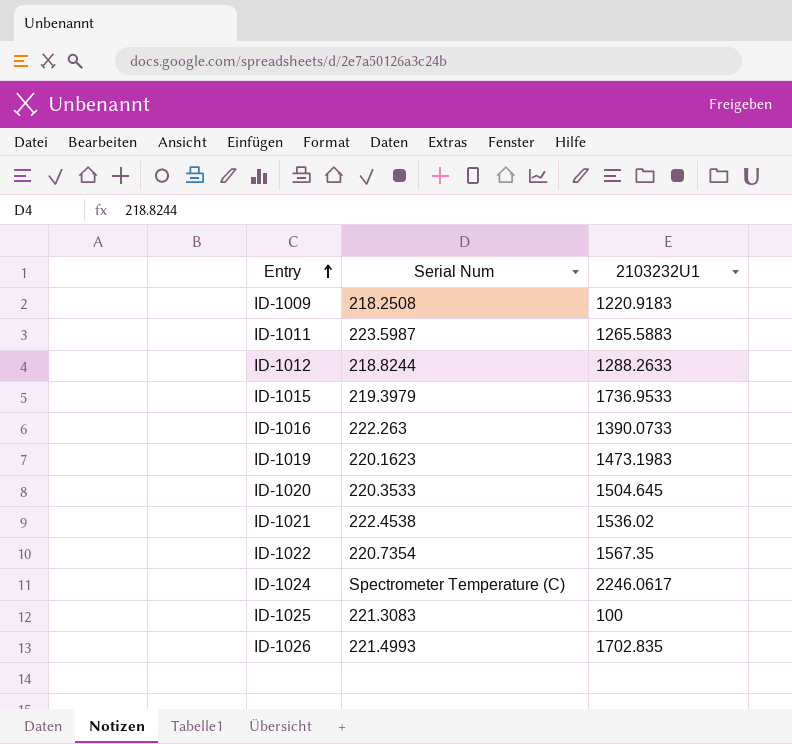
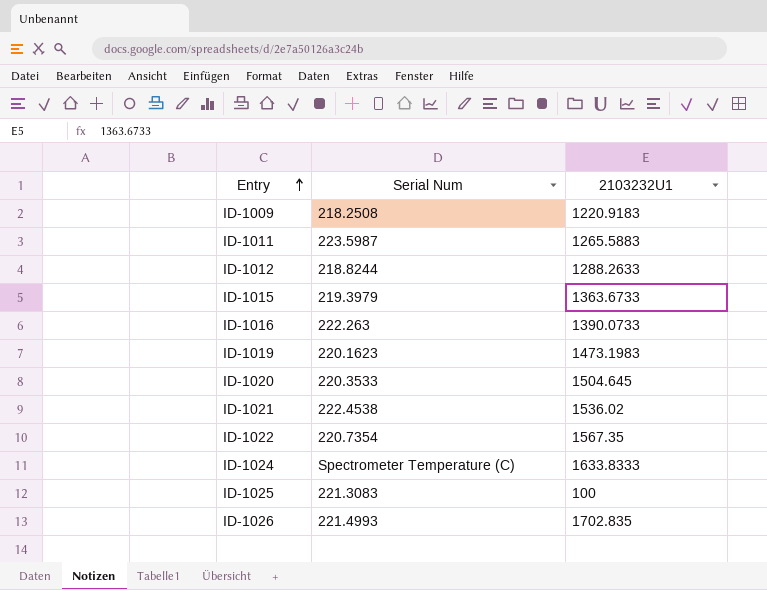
ID-1015 | 2103232U1: 1736.9533 -> 1363.6733
ID-1024 | 2103232U1: 2246.0617 -> 1633.8333

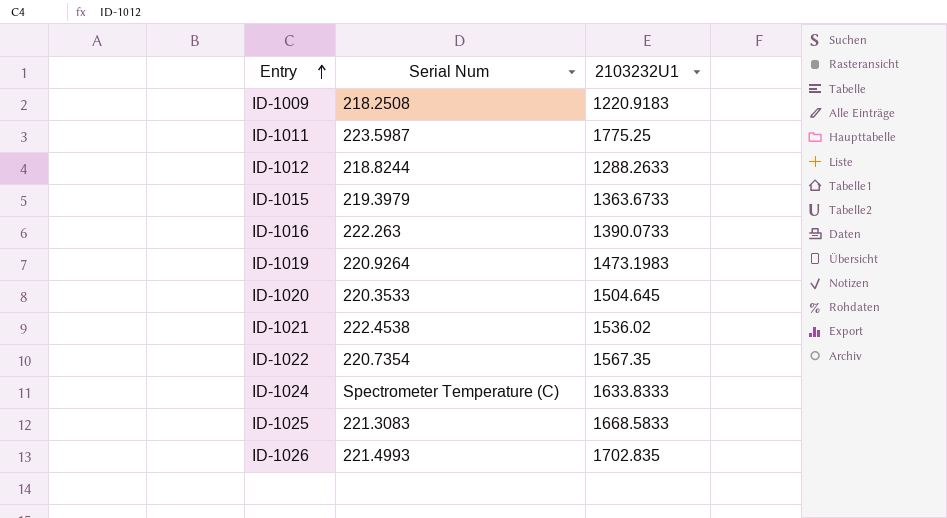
ID-1011 | 2103232U1: 1265.5883 -> 1775.25
ID-1019 | Serial Num: 220.1623 -> 220.9264
ID-1025 | 2103232U1: 100 -> 1668.5833

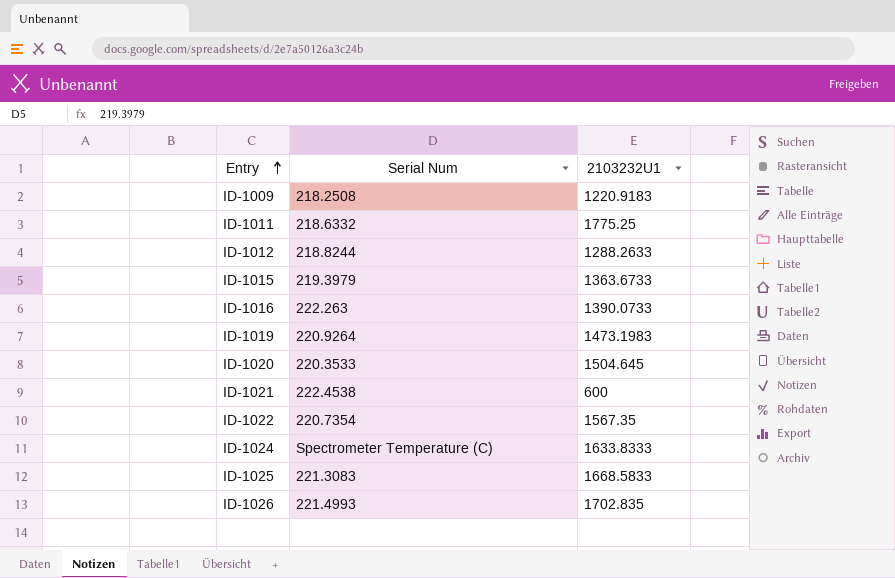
ID-1011 | Serial Num: 223.5987 -> 218.6332
ID-1021 | 2103232U1: 1536.02 -> 600

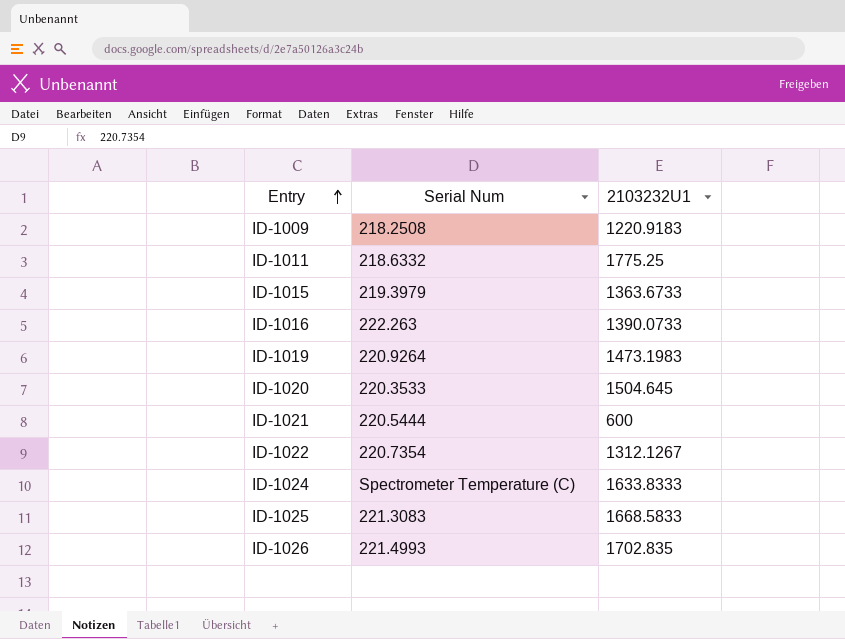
row ID-1012: 218.8244 | 1288.2633 -> none
ID-1021 | Serial Num: 222.4538 -> 220.5444
ID-1022 | 2103232U1: 1567.35 -> 1312.1267

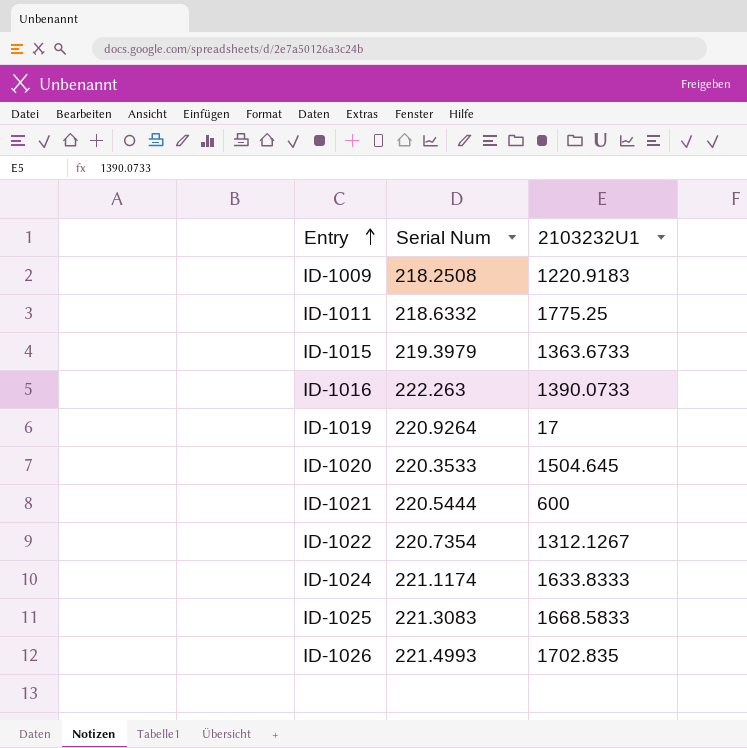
ID-1019 | 2103232U1: 1473.1983 -> 17
ID-1024 | Serial Num: Spectrometer Temperature (C) -> 221.1174

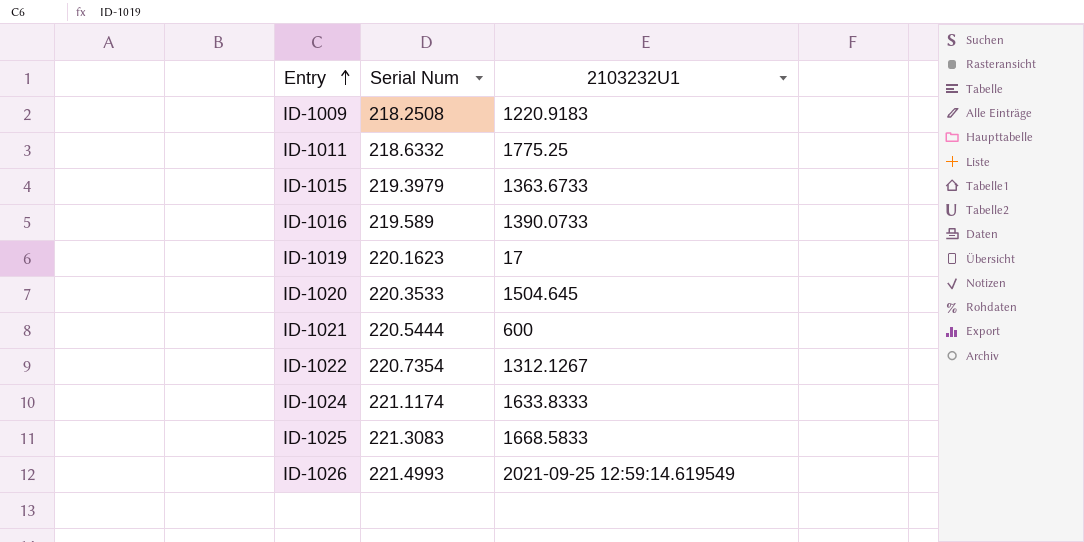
ID-1016 | Serial Num: 222.263 -> 219.589
ID-1019 | Serial Num: 220.9264 -> 220.1623
ID-1026 | 2103232U1: 1702.835 -> 2021-09-25 12:59:14.619549

